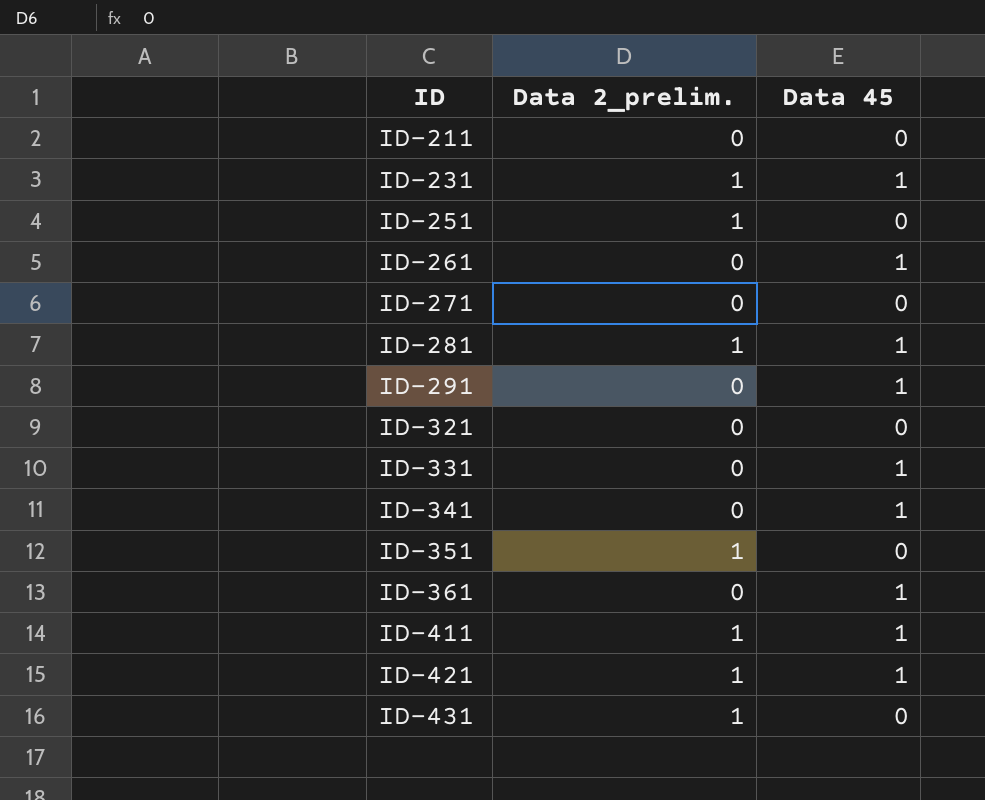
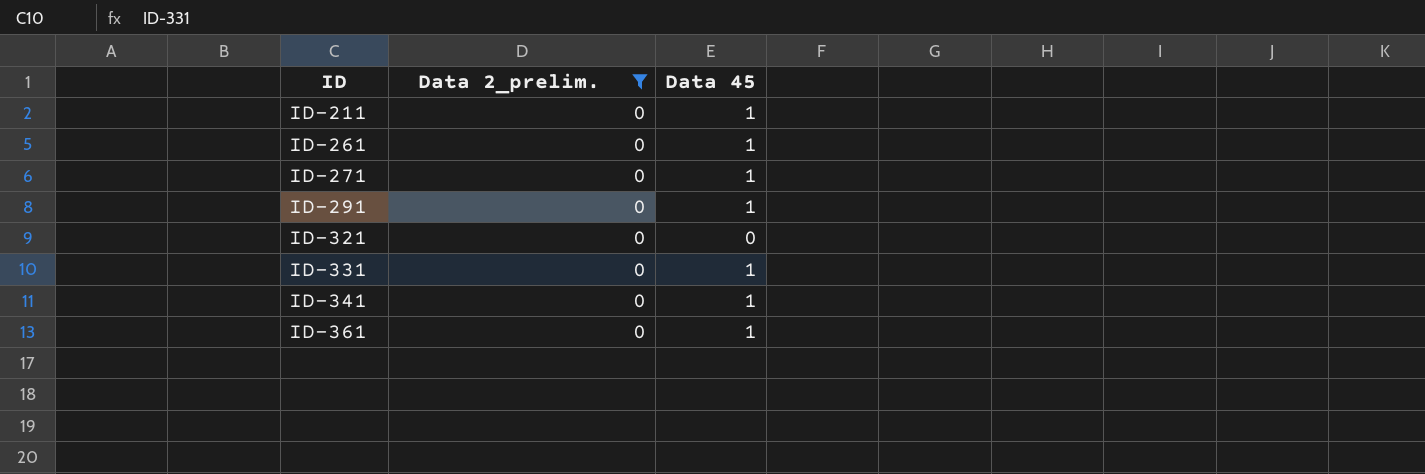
filter: none -> Data 2_prelim. = 0
ID-211 | Data 45: 0 -> 1
ID-271 | Data 45: 0 -> 1

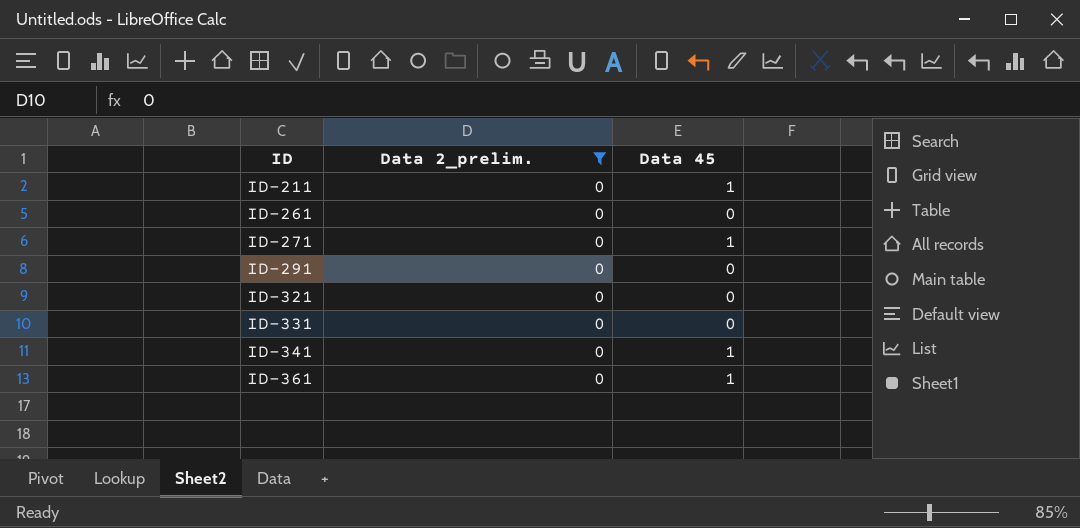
ID-261 | Data 45: 1 -> 0
ID-291 | Data 45: 1 -> 0
ID-331 | Data 45: 1 -> 0

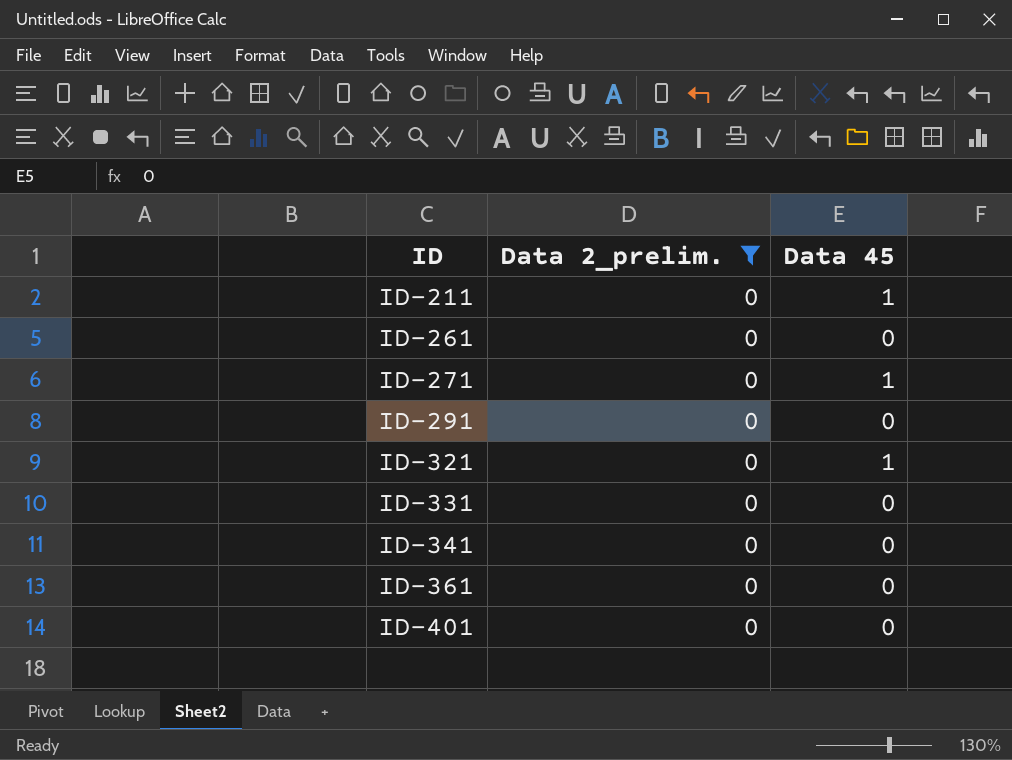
ID-321 | Data 45: 0 -> 1
ID-341 | Data 45: 1 -> 0
ID-361 | Data 45: 1 -> 0
row ID-401: none -> 0 | 0

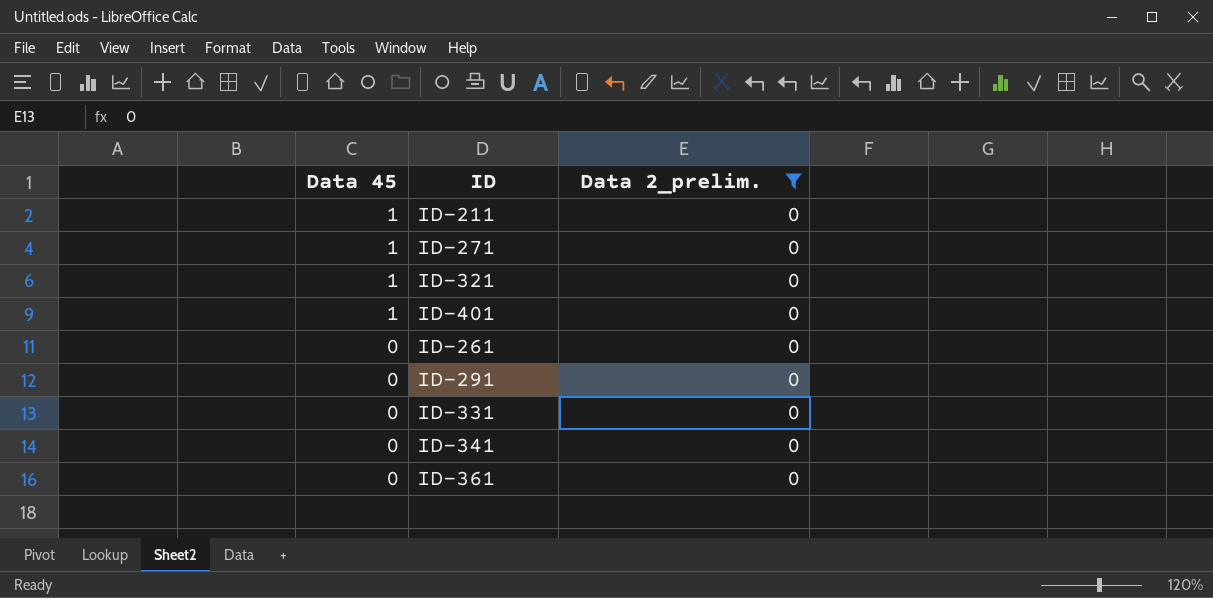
row order: ID ascending -> Data 45 descending
column Data 45 | position: 3 -> 1
ID-401 | Data 45: 0 -> 1

